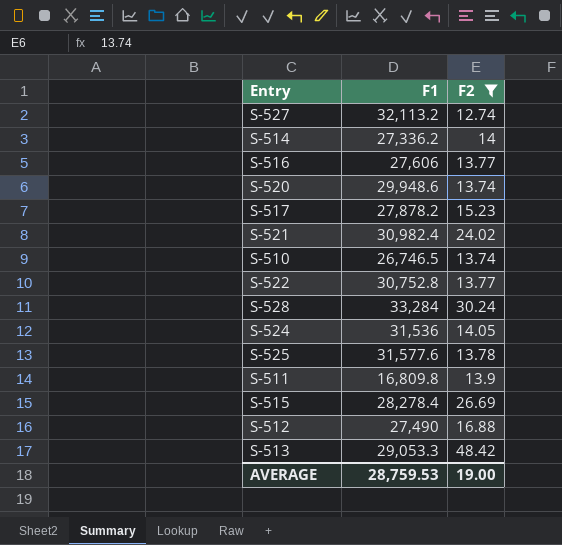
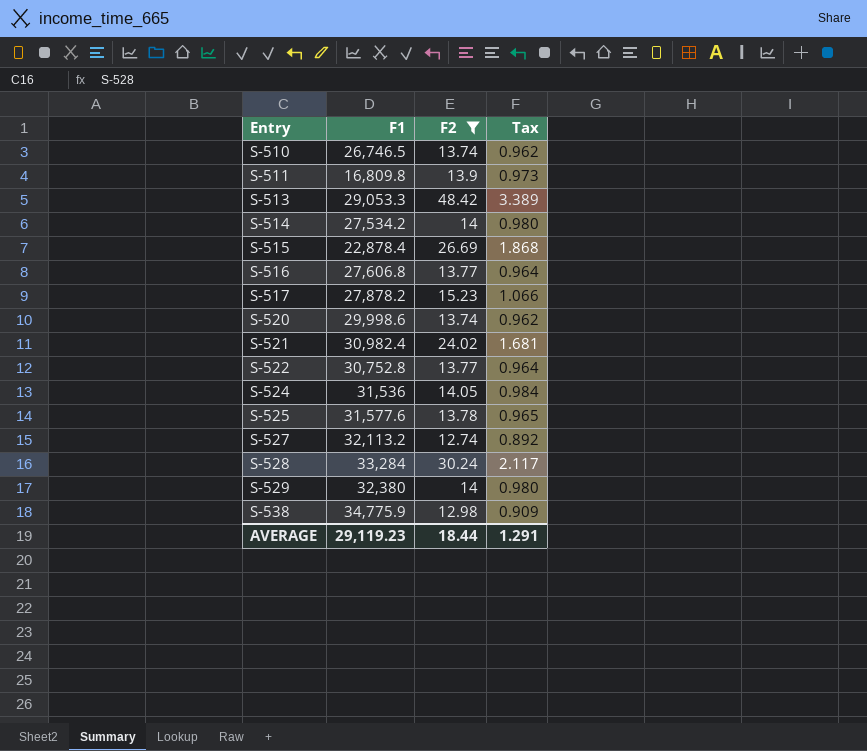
row order: none -> Entry ascending
column Tax | formula: none -> [F2] * 0.07
row S-512: 27,490 | 16.88 -> none
S-514 | F1: 27,336.2 -> 27,534.2
S-515 | F1: 28,278.4 -> 22,878.4
S-516 | F1: 27,606 -> 27,606.8
S-520 | F1: 29,948.6 -> 29,998.6
row S-529: none -> 32,380 | 14 | 0.980
row S-538: none -> 34,775.9 | 12.98 | 0.909
AVERAGE | F1: 28,759.53 -> 29,119.23
AVERAGE | F2: 19.00 -> 18.44

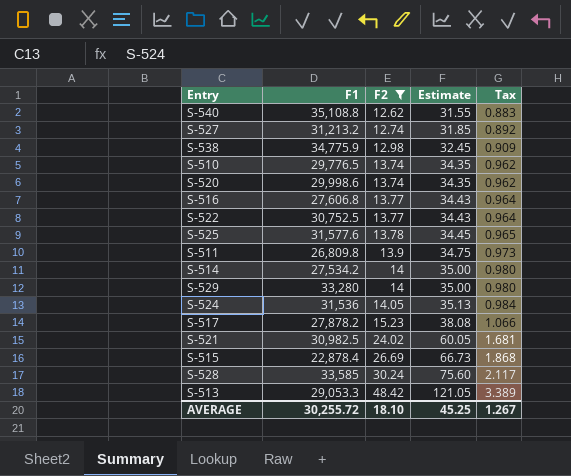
row order: Entry ascending -> F2 ascending
column Estimate | formula: none -> [F2] * 2.5
row S-540: none -> 35,108.8 | 12.62 | 31.55 | 0.883
S-527 | F1: 32,113.2 -> 31,213.2
S-510 | F1: 26,746.5 -> 29,776.5
S-522 | F1: 30,752.8 -> 30,752.5
S-511 | F1: 16,809.8 -> 26,809.8
S-529 | F1: 32,380 -> 33,280
S-521 | F1: 30,982.4 -> 30,982.5
S-528 | F1: 33,284 -> 33,585
AVERAGE | F1: 29,119.23 -> 30,255.72
AVERAGE | F2: 18.44 -> 18.10
AVERAGE | Tax: 1.291 -> 1.267

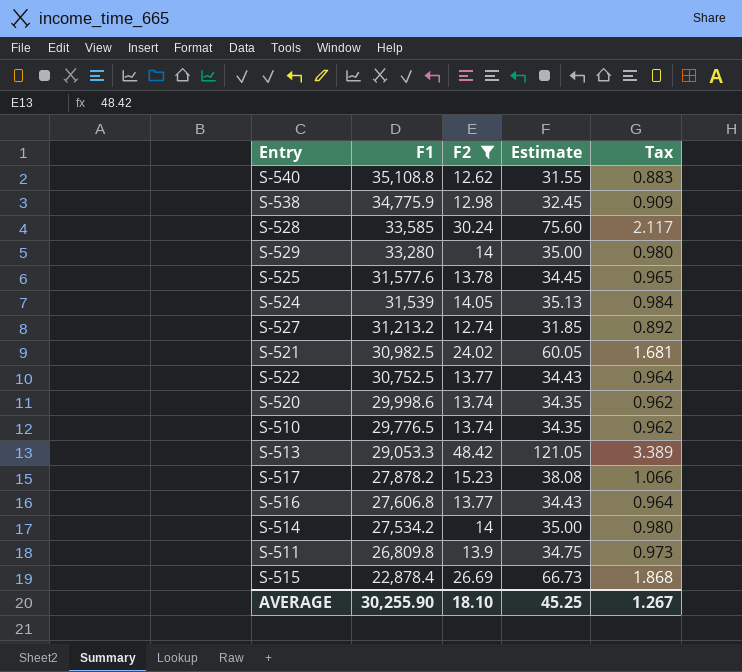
row order: F2 ascending -> F1 descending
S-524 | F1: 31,536 -> 31,539
AVERAGE | F1: 30,255.72 -> 30,255.90

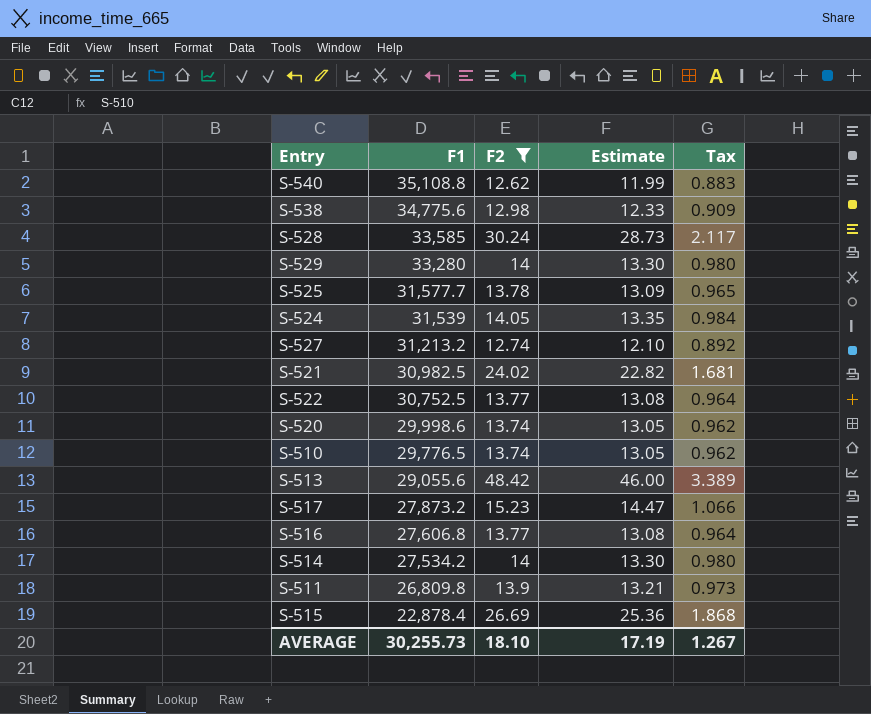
column Estimate | formula: [F2] * 2.5 -> [F2] * 0.95
S-538 | F1: 34,775.9 -> 34,775.6
S-525 | F1: 31,577.6 -> 31,577.7
S-513 | F1: 29,053.3 -> 29,055.6
S-517 | F1: 27,878.2 -> 27,873.2
AVERAGE | F1: 30,255.90 -> 30,255.73
AVERAGE | Estimate: 45.25 -> 17.19

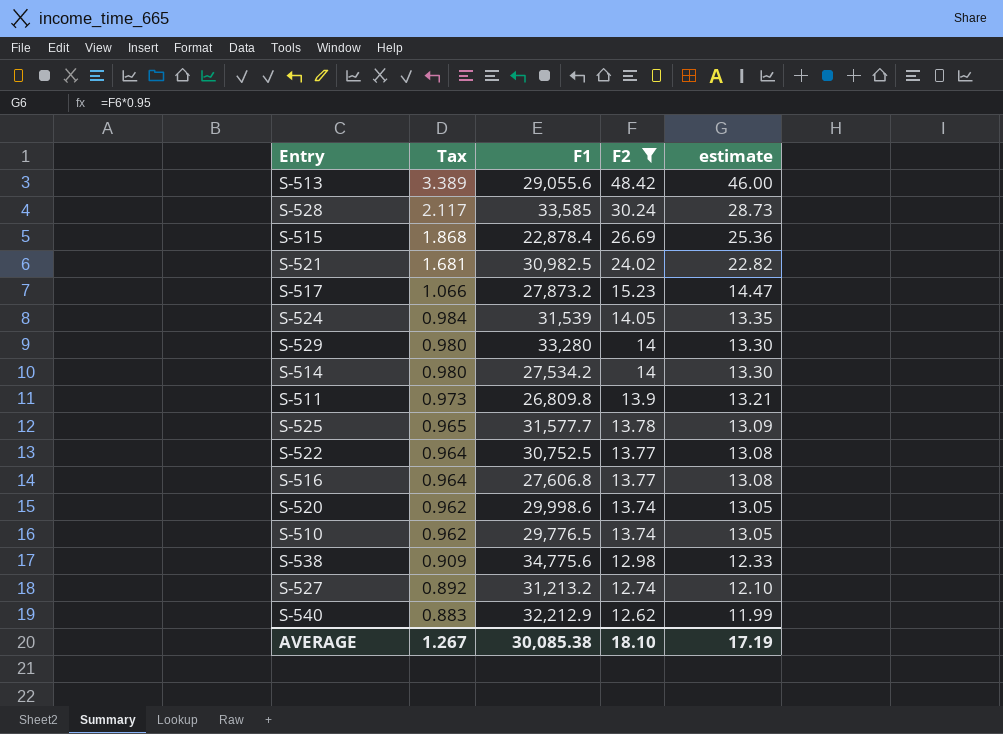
row order: F1 descending -> Tax descending
column Tax | position: 5 -> 2
column name: Estimate -> estimate
S-540 | F1: 35,108.8 -> 32,212.9
AVERAGE | F1: 30,255.73 -> 30,085.38

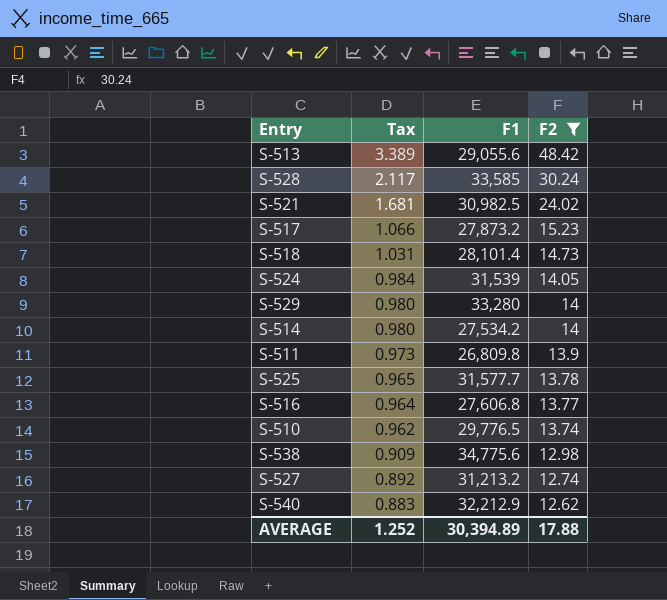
column estimate | formula: [F2] * 0.95 -> none
row S-515: 1.868 | 22,878.4 | 26.69 | 25.36 -> none
row S-522: 0.964 | 30,752.5 | 13.77 | 13.08 -> none
row S-520: 0.962 | 29,998.6 | 13.74 | 13.05 -> none
row S-518: none -> 1.031 | 28,101.4 | 14.73
AVERAGE | Tax: 1.267 -> 1.252
AVERAGE | F1: 30,085.38 -> 30,394.89
AVERAGE | F2: 18.10 -> 17.88

